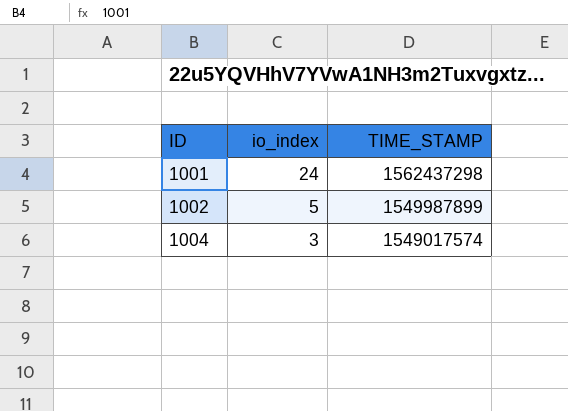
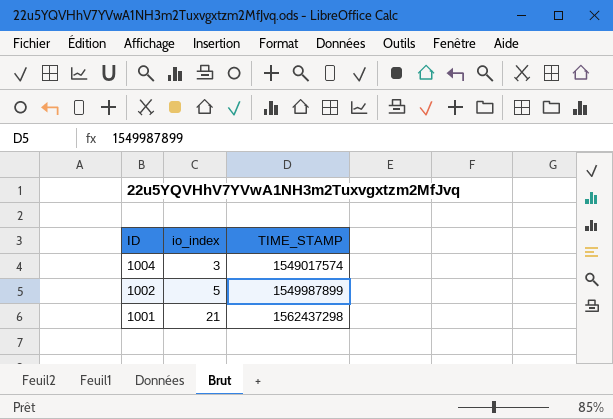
row order: ID ascending -> ID descending
1001 | io_index: 24 -> 21

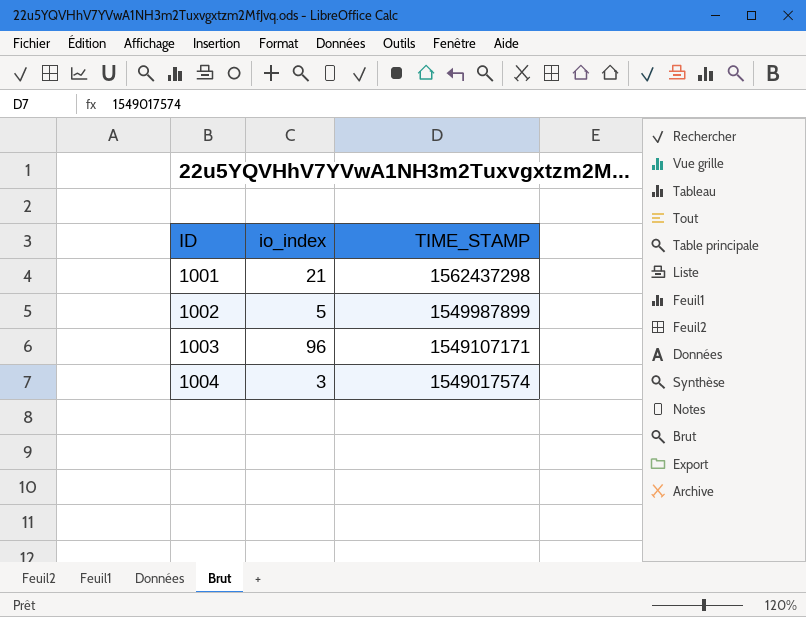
row order: ID descending -> ID ascending
row 1003: none -> 96 | 1549107171

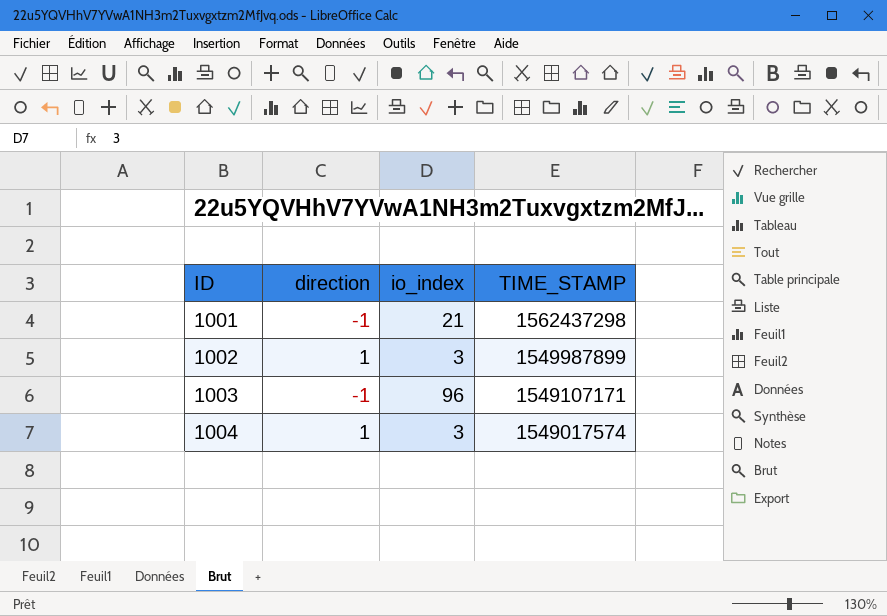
column direction | position: none -> 2
1002 | io_index: 5 -> 3

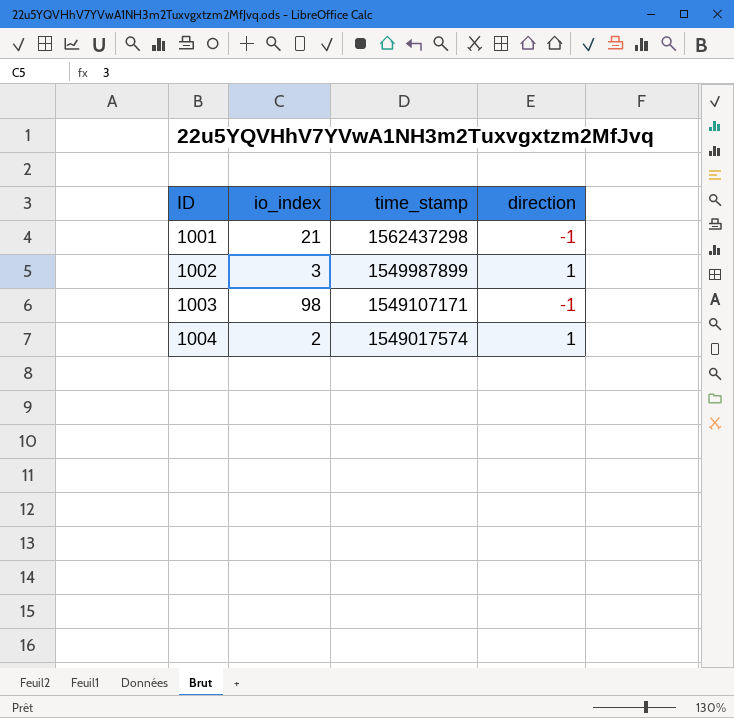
column name: TIME_STAMP -> time_stamp
column direction | position: 2 -> 4
1003 | io_index: 96 -> 98
1004 | io_index: 3 -> 2

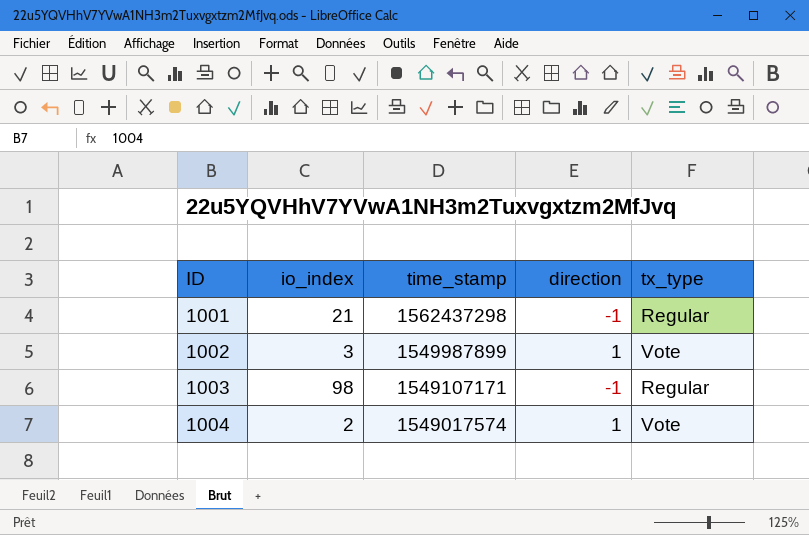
column tx_type | position: none -> 5

